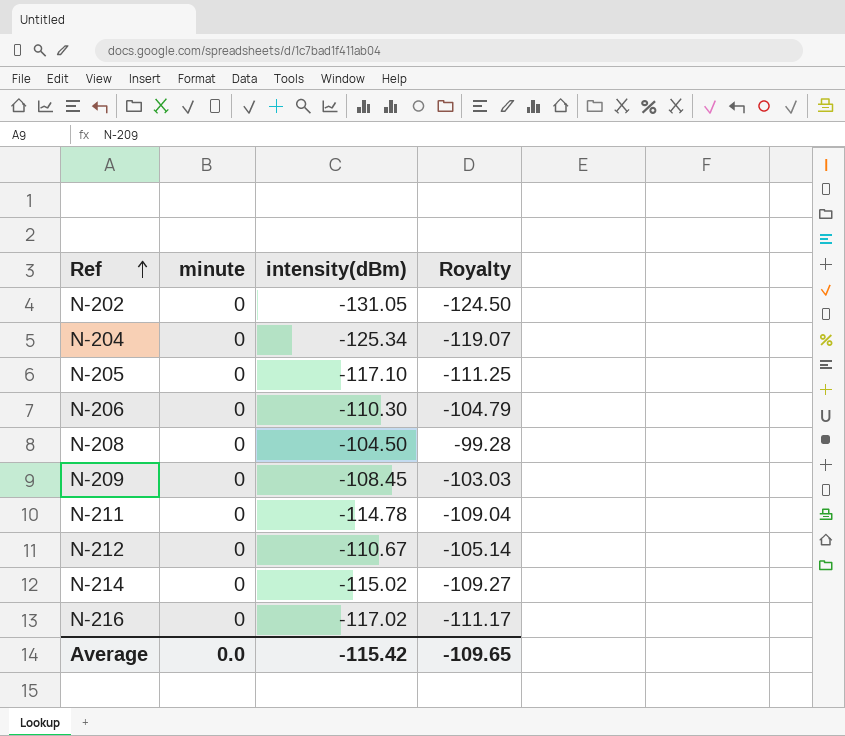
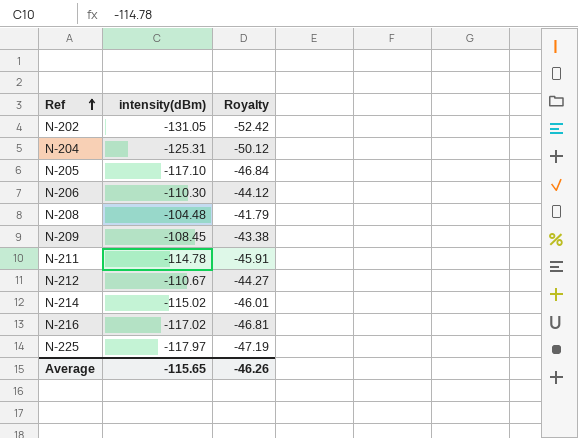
column minute | position: 2 -> none
column Royalty | formula: [intensity(dBm)] * 0.95 -> [intensity(dBm)] * 0.4
N-204 | intensity(dBm): -125.34 -> -125.31
N-208 | intensity(dBm): -104.50 -> -104.48
row N-225: none -> -117.97 | -47.19
Average | intensity(dBm): -115.42 -> -115.65
Average | Royalty: -109.65 -> -46.26

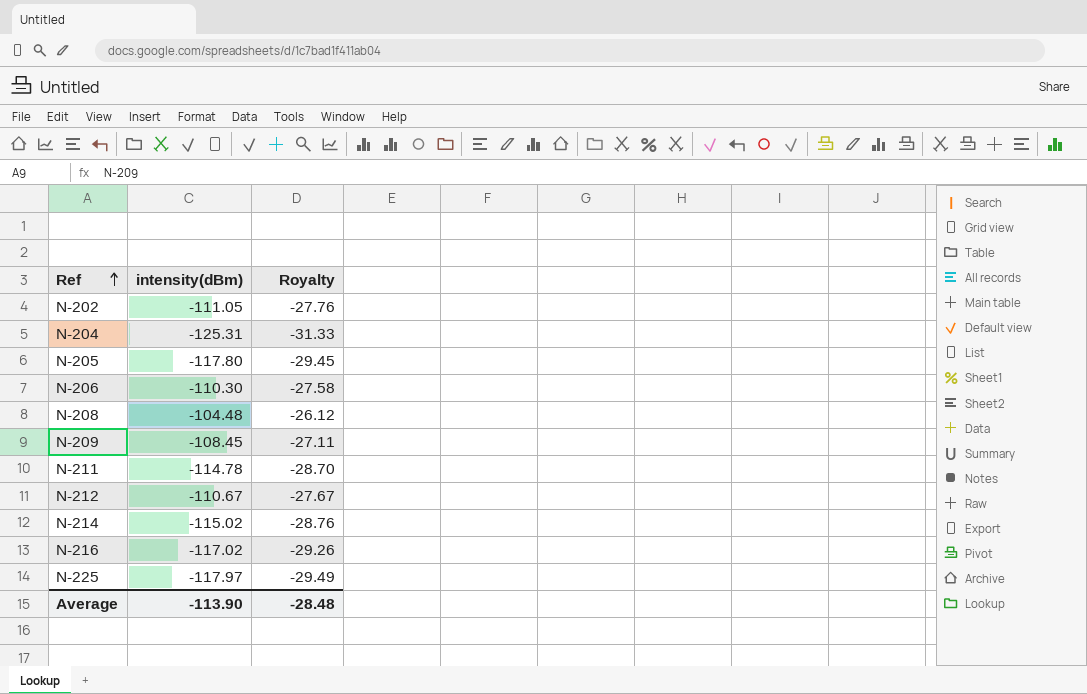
column Royalty | formula: [intensity(dBm)] * 0.4 -> [intensity(dBm)] * 0.25
N-202 | intensity(dBm): -131.05 -> -111.05
N-205 | intensity(dBm): -117.10 -> -117.80
Average | intensity(dBm): -115.65 -> -113.90
Average | Royalty: -46.26 -> -28.48

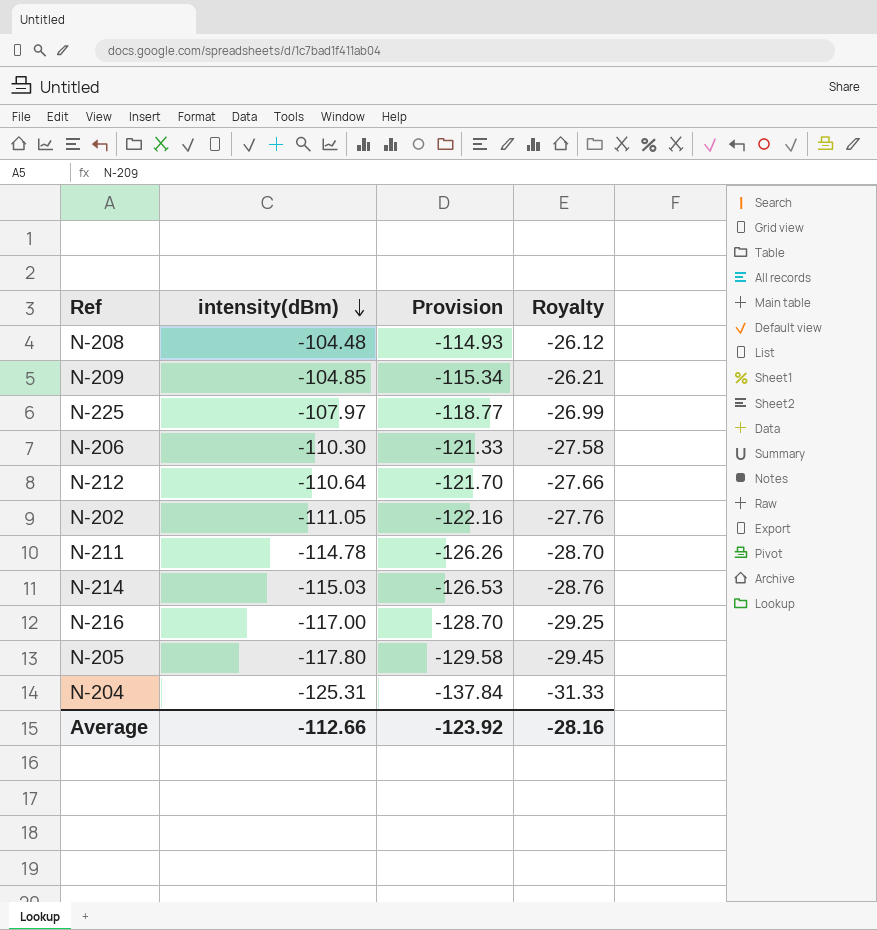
row order: Ref ascending -> intensity(dBm) descending
column Provision | formula: none -> [intensity(dBm)] * 1.1
N-209 | intensity(dBm): -108.45 -> -104.85
N-209 | Royalty: -27.11 -> -26.21
N-225 | intensity(dBm): -117.97 -> -107.97
N-225 | Royalty: -29.49 -> -26.99
N-212 | intensity(dBm): -110.67 -> -110.64
N-212 | Royalty: -27.67 -> -27.66
N-214 | intensity(dBm): -115.02 -> -115.03
N-216 | intensity(dBm): -117.02 -> -117.00
N-216 | Royalty: -29.26 -> -29.25
Average | intensity(dBm): -113.90 -> -112.66
Average | Royalty: -28.48 -> -28.16

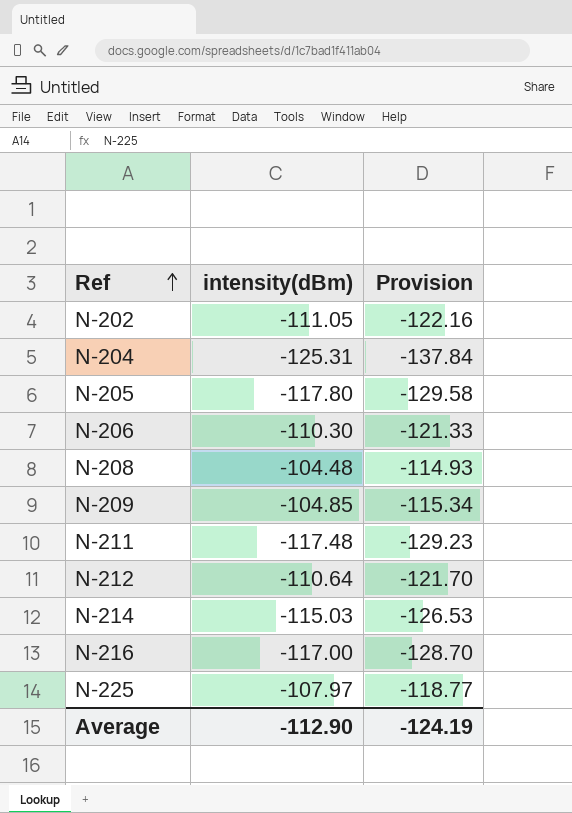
row order: intensity(dBm) descending -> Ref ascending
column Royalty | formula: [intensity(dBm)] * 0.25 -> none
N-211 | intensity(dBm): -114.78 -> -117.48
N-211 | Provision: -126.26 -> -129.23
Average | intensity(dBm): -112.66 -> -112.90
Average | Provision: -123.92 -> -124.19

